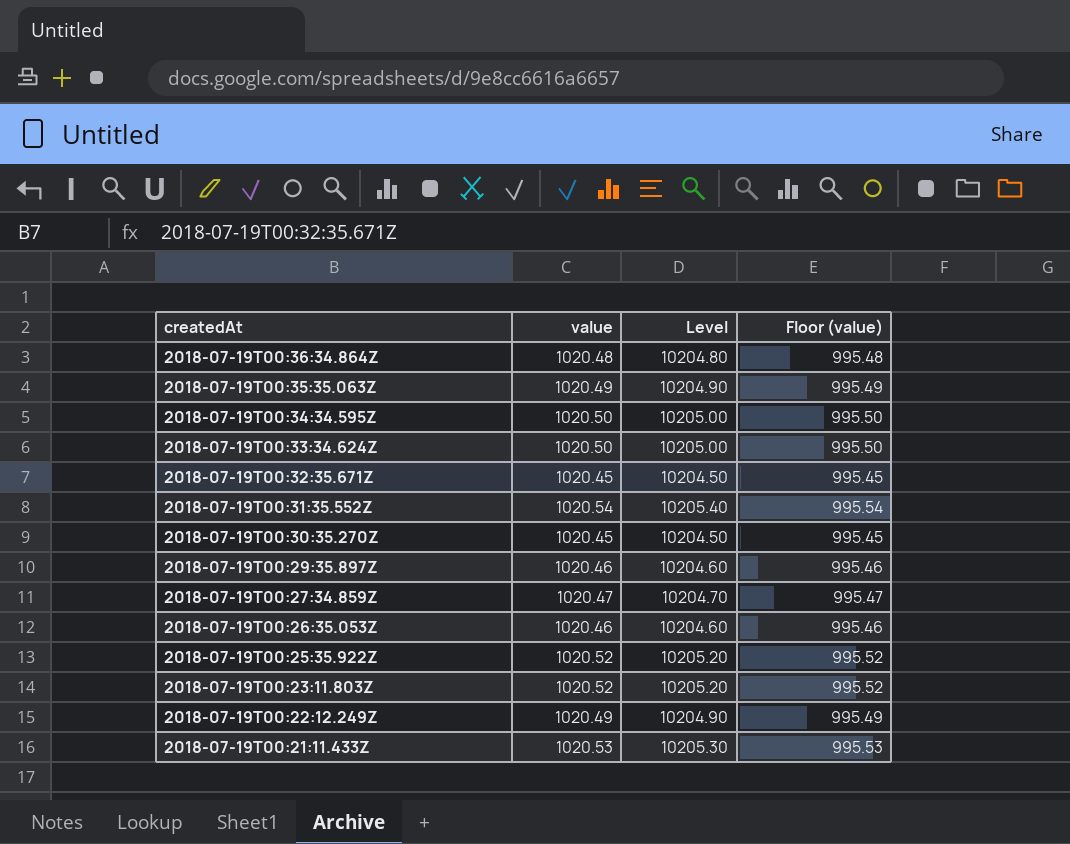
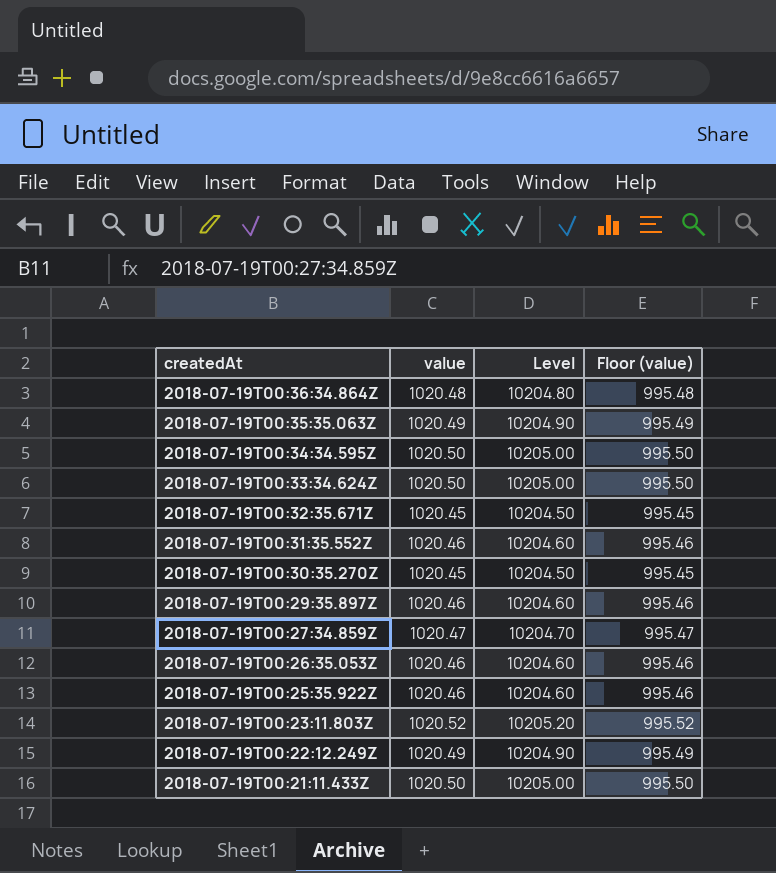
2018-07-19T00:31:35.552Z | value: 1020.54 -> 1020.46
2018-07-19T00:31:35.552Z | Level: 10205.40 -> 10204.60
2018-07-19T00:31:35.552Z | Floor (value): 995.54 -> 995.46
2018-07-19T00:25:35.922Z | value: 1020.52 -> 1020.46
2018-07-19T00:25:35.922Z | Level: 10205.20 -> 10204.60
2018-07-19T00:25:35.922Z | Floor (value): 995.52 -> 995.46
2018-07-19T00:21:11.433Z | value: 1020.53 -> 1020.50
2018-07-19T00:21:11.433Z | Level: 10205.30 -> 10205.00
2018-07-19T00:21:11.433Z | Floor (value): 995.53 -> 995.50

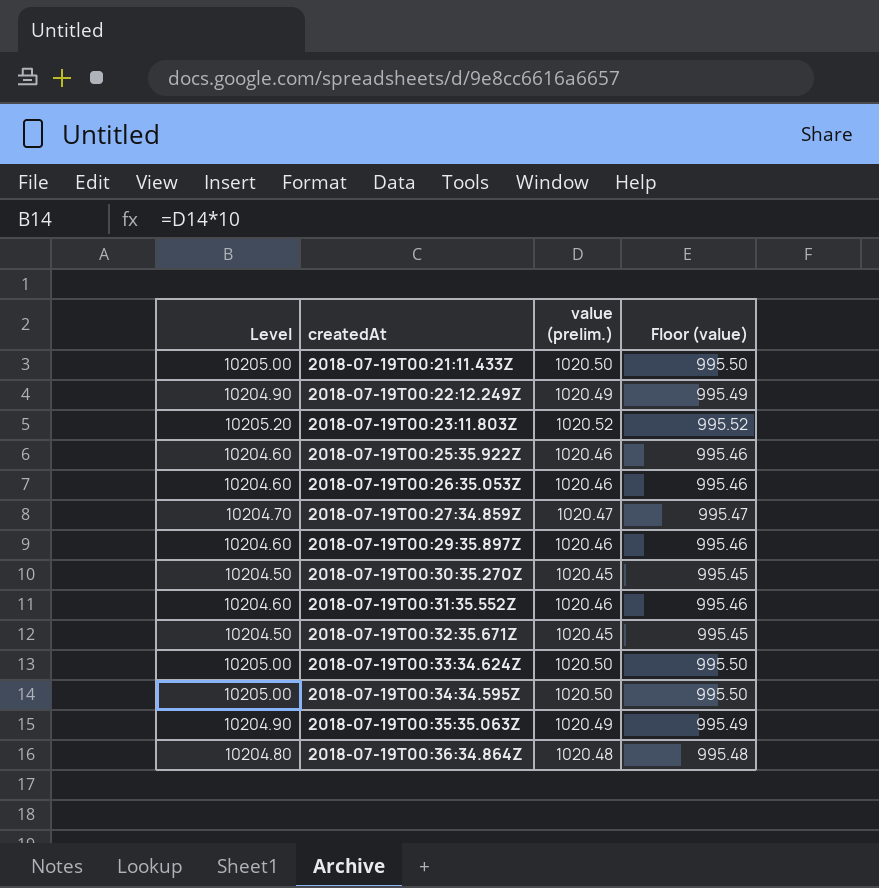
row order: createdAt descending -> createdAt ascending
column Level | position: 3 -> 1
column name: value -> value (prelim.)

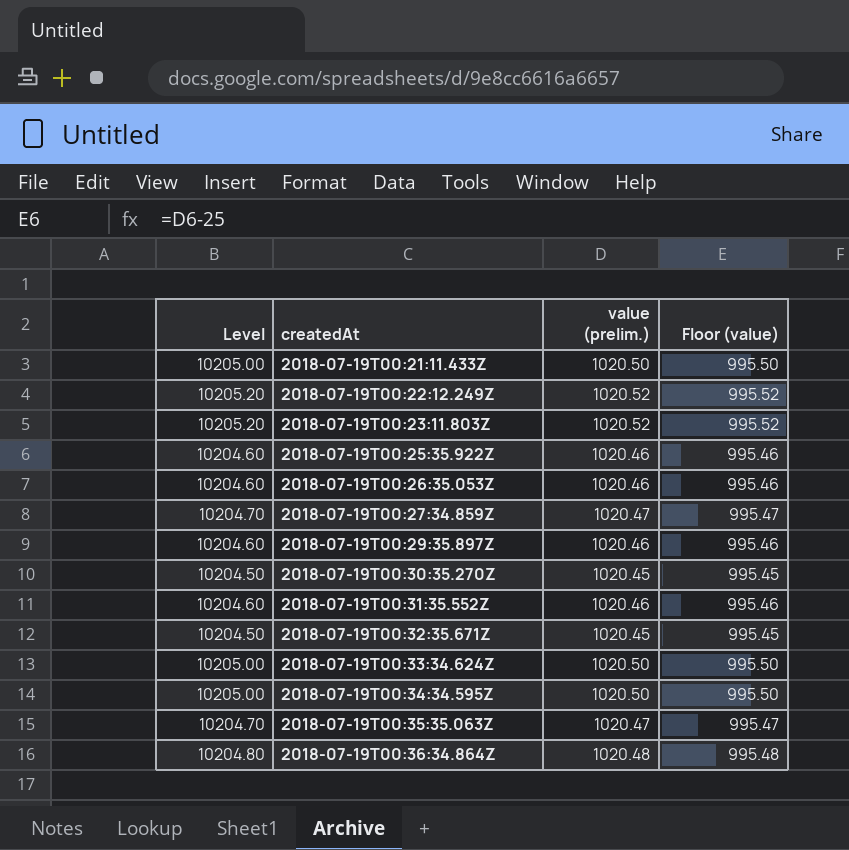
2018-07-19T00:22:12.249Z | Level: 10204.90 -> 10205.20
2018-07-19T00:22:12.249Z | value (prelim.): 1020.49 -> 1020.52
2018-07-19T00:22:12.249Z | Floor (value): 995.49 -> 995.52
2018-07-19T00:35:35.063Z | Level: 10204.90 -> 10204.70
2018-07-19T00:35:35.063Z | value (prelim.): 1020.49 -> 1020.47
2018-07-19T00:35:35.063Z | Floor (value): 995.49 -> 995.47

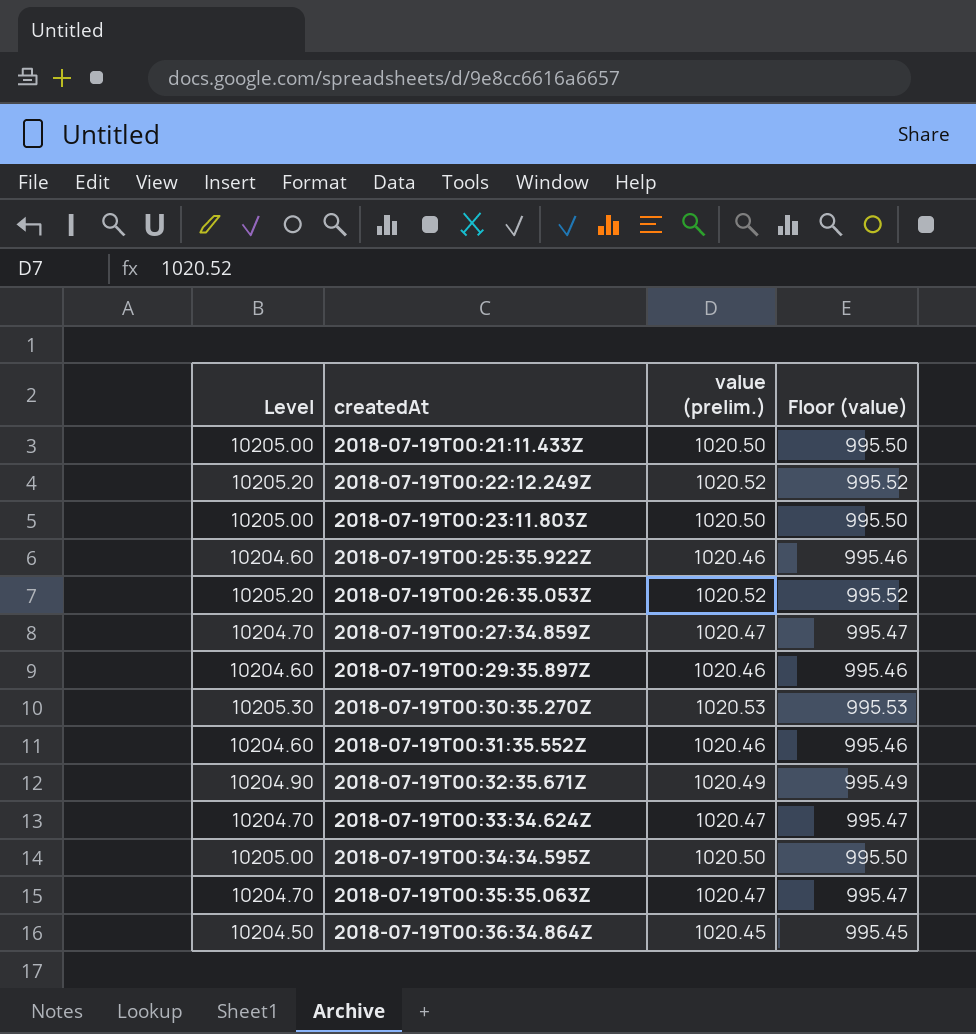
2018-07-19T00:23:11.803Z | Level: 10205.20 -> 10205.00
2018-07-19T00:23:11.803Z | value (prelim.): 1020.52 -> 1020.50
2018-07-19T00:23:11.803Z | Floor (value): 995.52 -> 995.50
2018-07-19T00:26:35.053Z | Level: 10204.60 -> 10205.20
2018-07-19T00:26:35.053Z | value (prelim.): 1020.46 -> 1020.52
2018-07-19T00:26:35.053Z | Floor (value): 995.46 -> 995.52
2018-07-19T00:30:35.270Z | Level: 10204.50 -> 10205.30
2018-07-19T00:30:35.270Z | value (prelim.): 1020.45 -> 1020.53
2018-07-19T00:30:35.270Z | Floor (value): 995.45 -> 995.53
2018-07-19T00:32:35.671Z | Level: 10204.50 -> 10204.90
2018-07-19T00:32:35.671Z | value (prelim.): 1020.45 -> 1020.49
2018-07-19T00:32:35.671Z | Floor (value): 995.45 -> 995.49
2018-07-19T00:33:34.624Z | Level: 10205.00 -> 10204.70
2018-07-19T00:33:34.624Z | value (prelim.): 1020.50 -> 1020.47
2018-07-19T00:33:34.624Z | Floor (value): 995.50 -> 995.47
2018-07-19T00:36:34.864Z | Level: 10204.80 -> 10204.50
2018-07-19T00:36:34.864Z | value (prelim.): 1020.48 -> 1020.45
2018-07-19T00:36:34.864Z | Floor (value): 995.48 -> 995.45

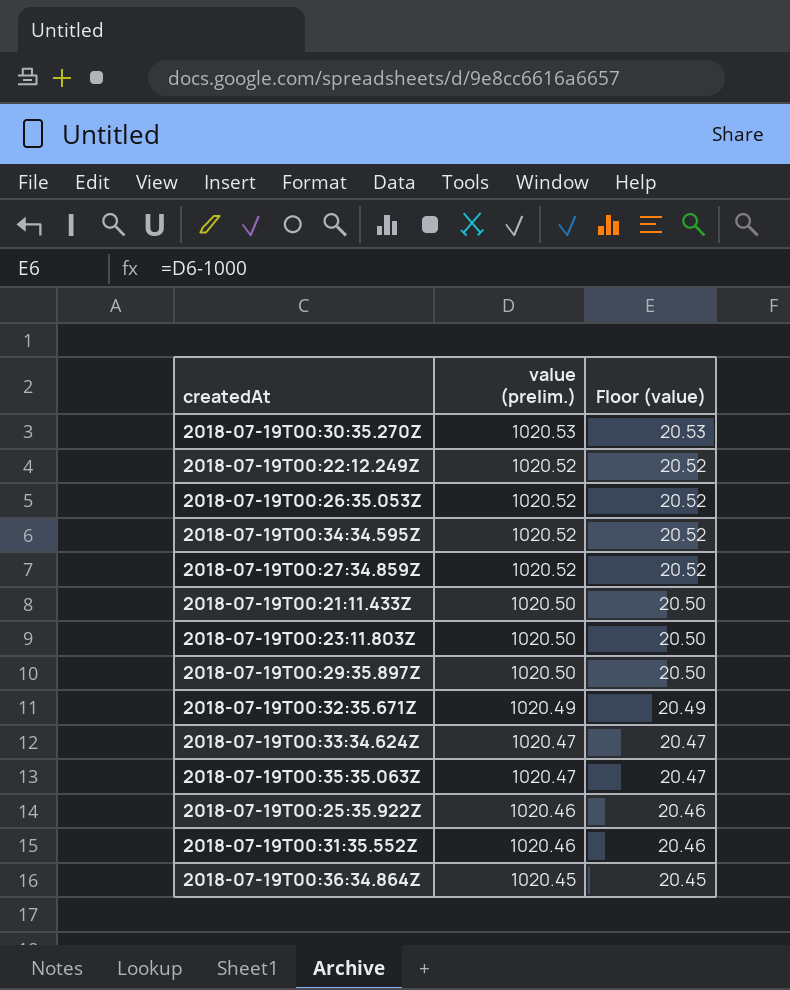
row order: createdAt ascending -> value (prelim.) descending
column Level | formula: [value (prelim.)] * 10 -> none
column Floor (value) | formula: [value (prelim.)] - 25 -> [value (prelim.)] - 1000
2018-07-19T00:34:34.595Z | value (prelim.): 1020.50 -> 1020.52
2018-07-19T00:27:34.859Z | value (prelim.): 1020.47 -> 1020.52
2018-07-19T00:29:35.897Z | value (prelim.): 1020.46 -> 1020.50

